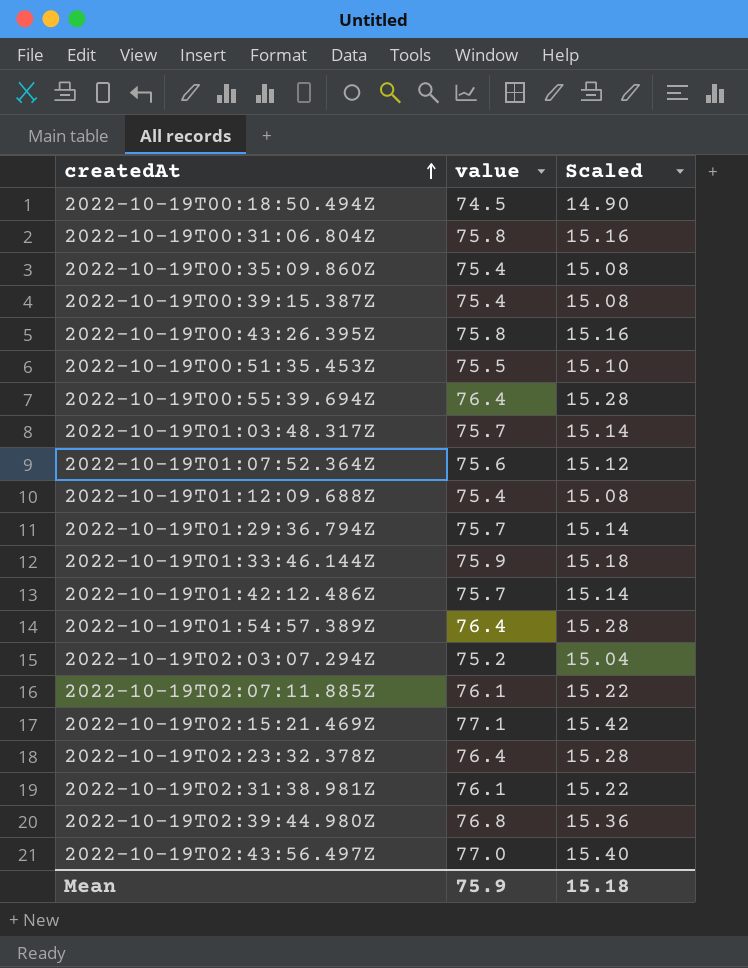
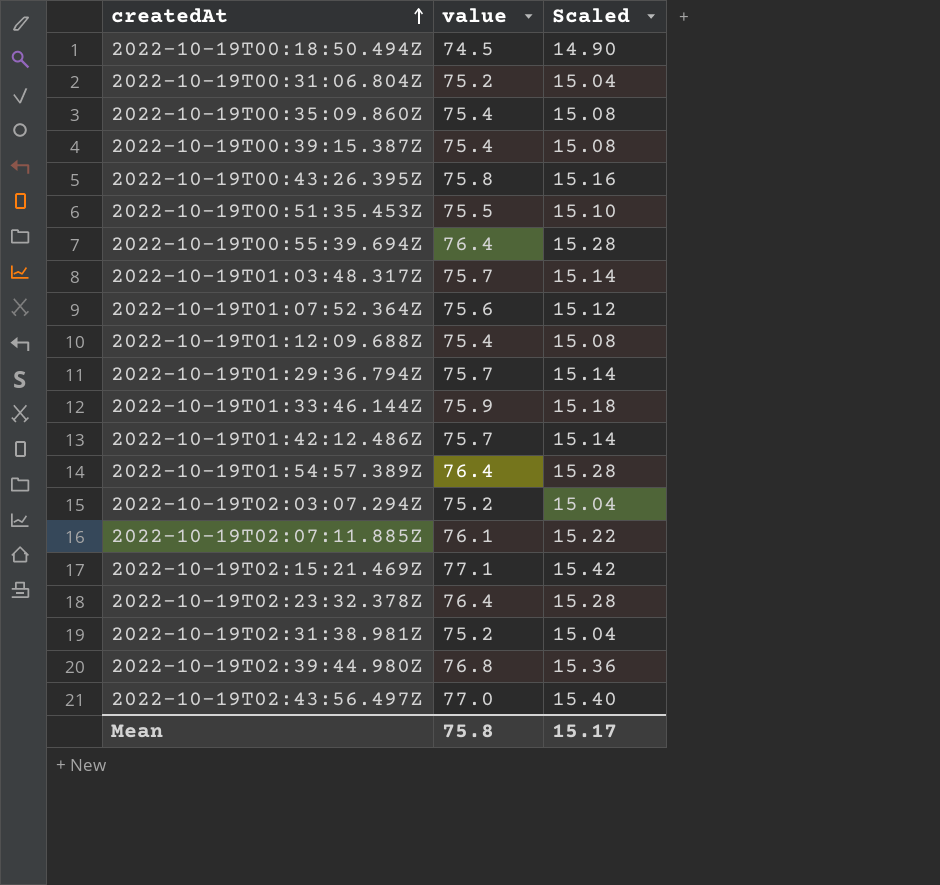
2022-10-19T00:31:06.804Z | value: 75.8 -> 75.2
2022-10-19T00:31:06.804Z | Scaled: 15.16 -> 15.04
2022-10-19T02:31:38.981Z | value: 76.1 -> 75.2
2022-10-19T02:31:38.981Z | Scaled: 15.22 -> 15.04
Mean | value: 75.9 -> 75.8
Mean | Scaled: 15.18 -> 15.17

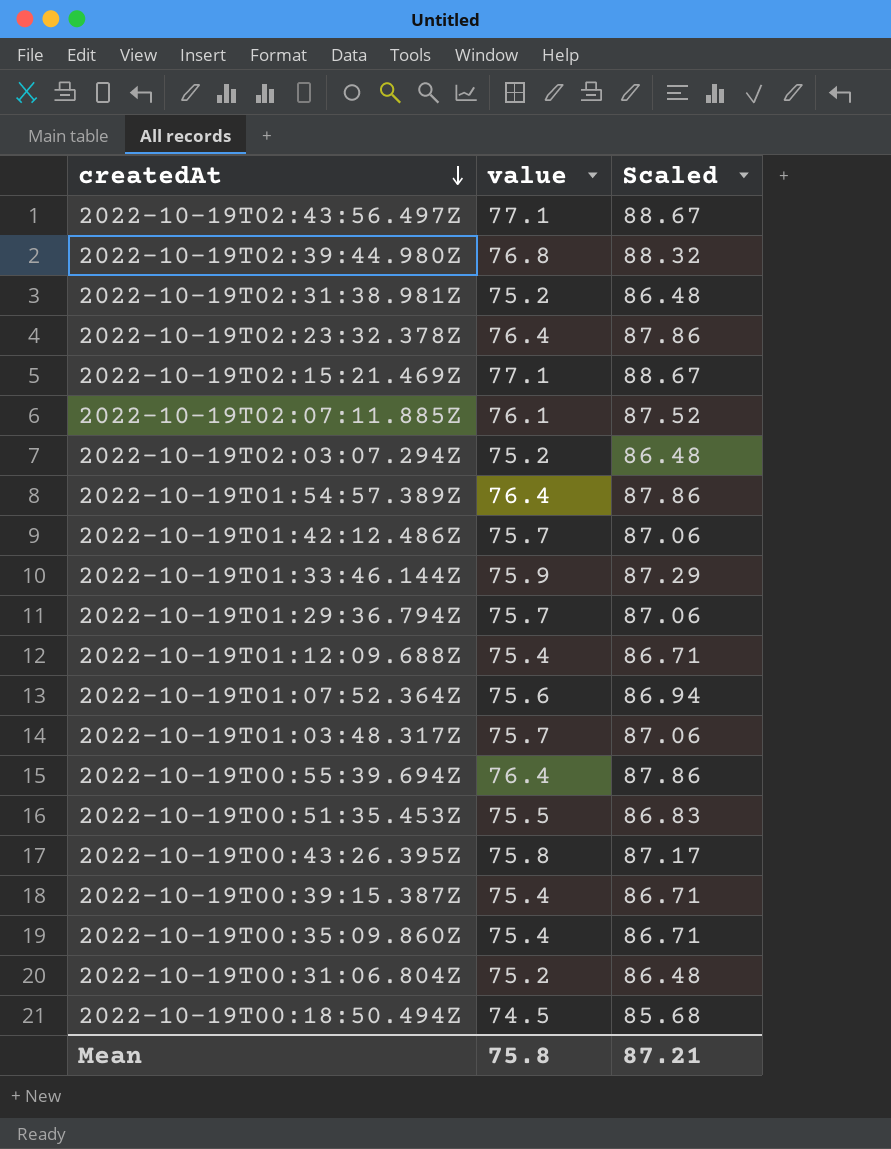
row order: createdAt ascending -> createdAt descending
column Scaled | formula: [value] * 0.2 -> [value] * 1.15
2022-10-19T02:43:56.497Z | value: 77.0 -> 77.1
Mean | Scaled: 15.17 -> 87.21

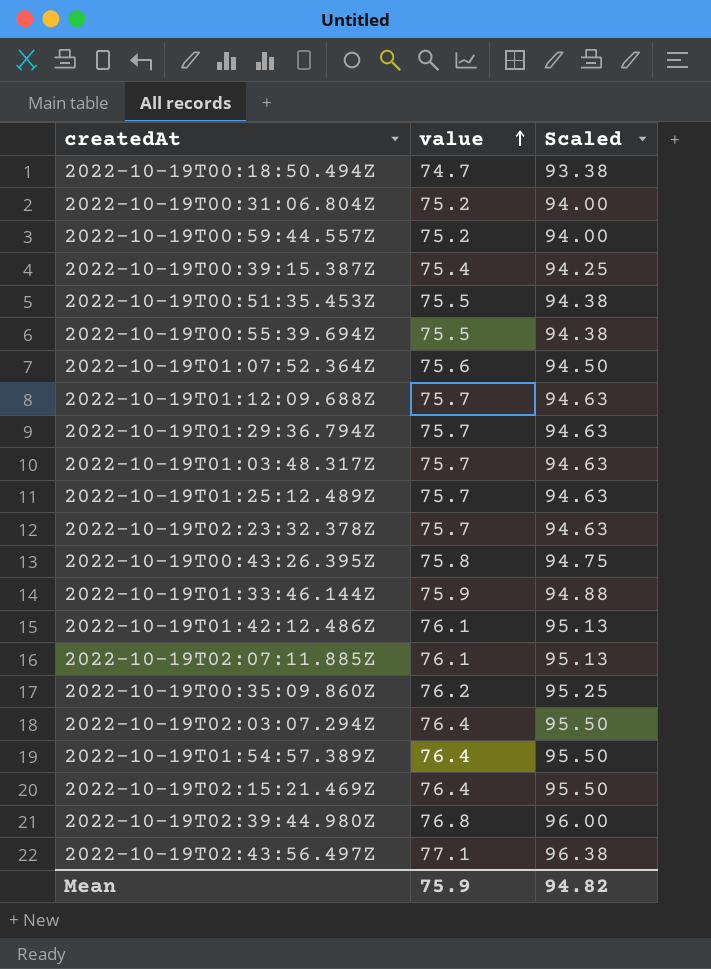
row order: createdAt descending -> value ascending
column Scaled | formula: [value] * 1.15 -> [value] * 1.25
row 2022-10-19T02:31:38.981Z: 75.2 | 86.48 -> none
2022-10-19T00:18:50.494Z | value: 74.5 -> 74.7
row 2022-10-19T00:59:44.557Z: none -> 75.2 | 94.00
2022-10-19T00:55:39.694Z | value: 76.4 -> 75.5
2022-10-19T01:12:09.688Z | value: 75.4 -> 75.7
row 2022-10-19T01:25:12.489Z: none -> 75.7 | 94.63
2022-10-19T02:23:32.378Z | value: 76.4 -> 75.7
2022-10-19T01:42:12.486Z | value: 75.7 -> 76.1
2022-10-19T00:35:09.860Z | value: 75.4 -> 76.2
2022-10-19T02:03:07.294Z | value: 75.2 -> 76.4
2022-10-19T02:15:21.469Z | value: 77.1 -> 76.4
Mean | value: 75.8 -> 75.9
Mean | Scaled: 87.21 -> 94.82

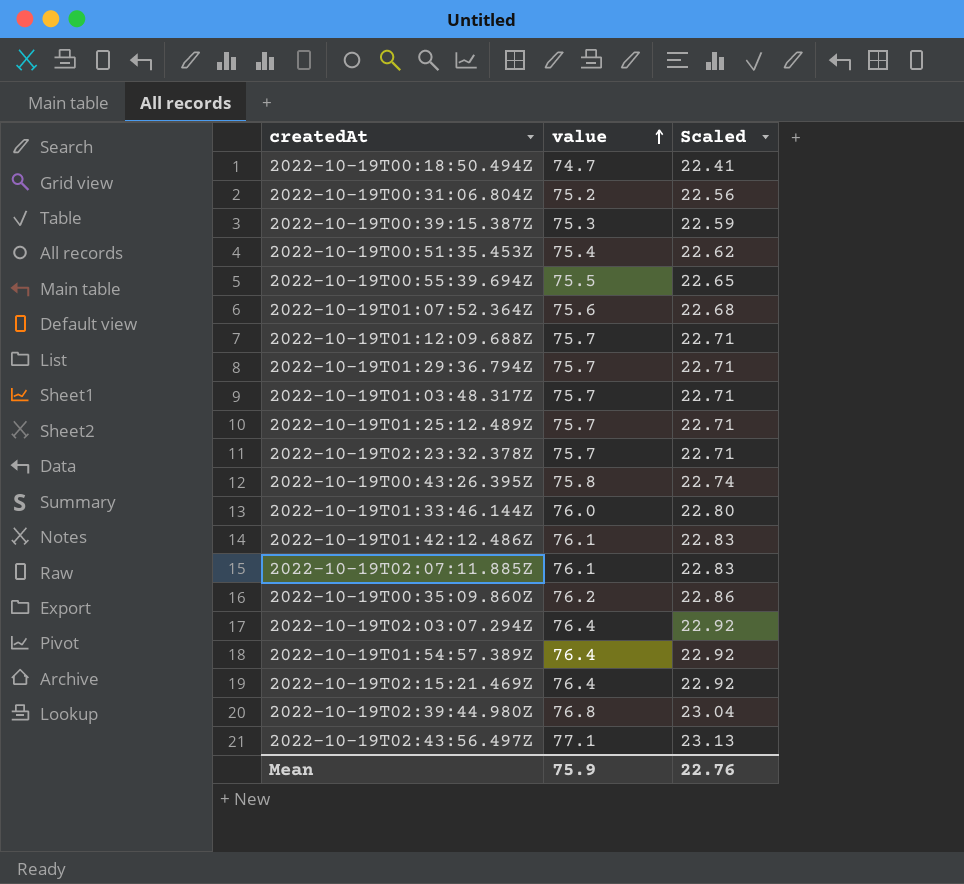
column Scaled | formula: [value] * 1.25 -> [value] * 0.3
row 2022-10-19T00:59:44.557Z: 75.2 | 94.00 -> none
2022-10-19T00:39:15.387Z | value: 75.4 -> 75.3
2022-10-19T00:51:35.453Z | value: 75.5 -> 75.4
2022-10-19T01:33:46.144Z | value: 75.9 -> 76.0
Mean | Scaled: 94.82 -> 22.76

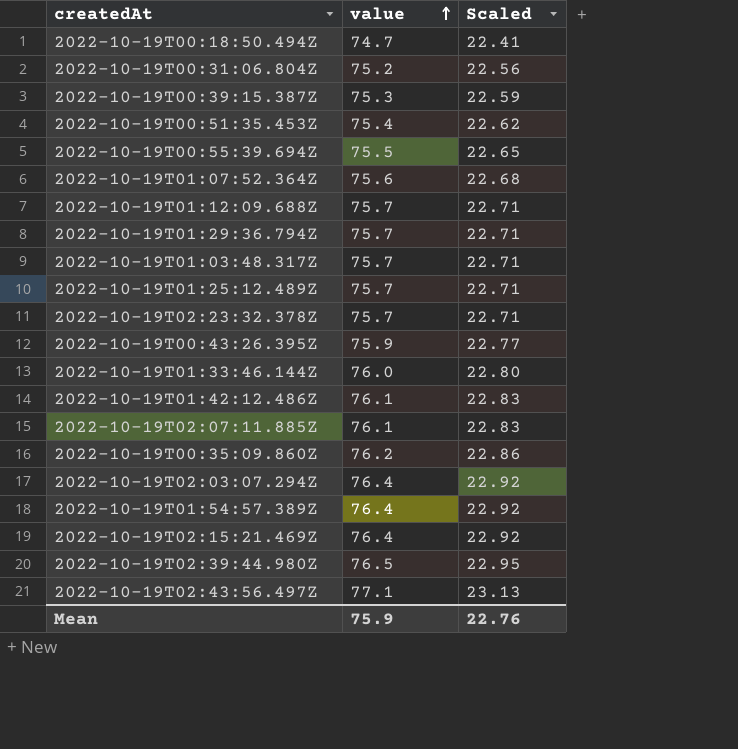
2022-10-19T00:43:26.395Z | value: 75.8 -> 75.9
2022-10-19T00:43:26.395Z | Scaled: 22.74 -> 22.77
2022-10-19T02:39:44.980Z | value: 76.8 -> 76.5
2022-10-19T02:39:44.980Z | Scaled: 23.04 -> 22.95

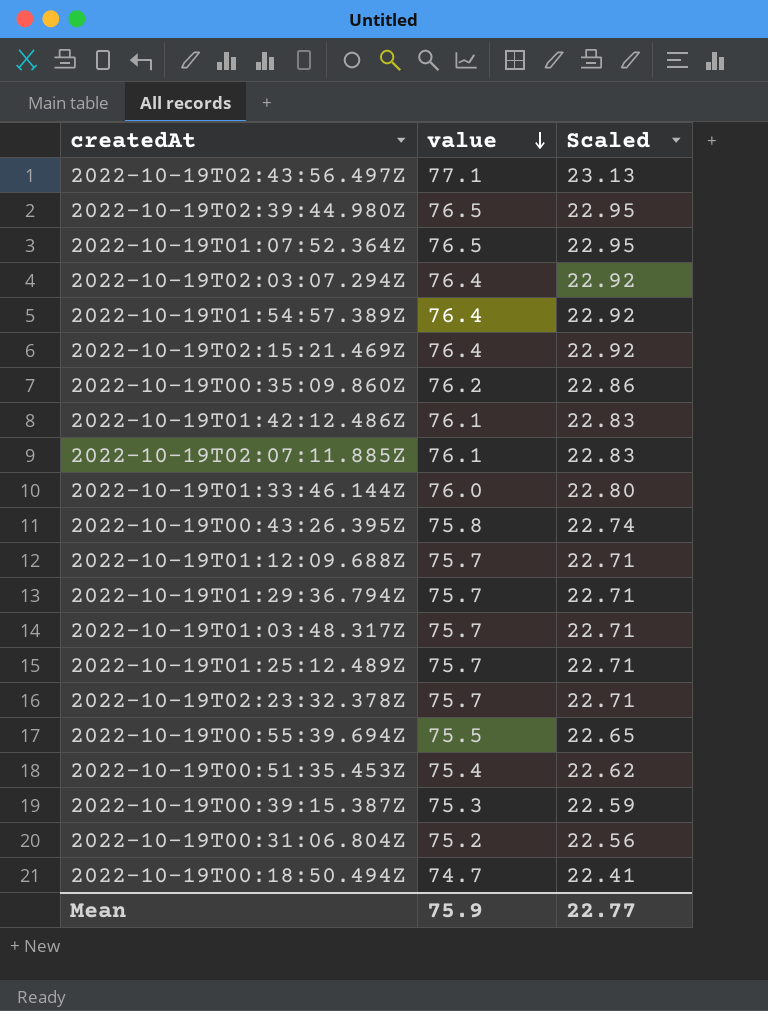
row order: value ascending -> value descending
2022-10-19T01:07:52.364Z | value: 75.6 -> 76.5
2022-10-19T01:07:52.364Z | Scaled: 22.68 -> 22.95
2022-10-19T00:43:26.395Z | value: 75.9 -> 75.8
2022-10-19T00:43:26.395Z | Scaled: 22.77 -> 22.74
Mean | Scaled: 22.76 -> 22.77

